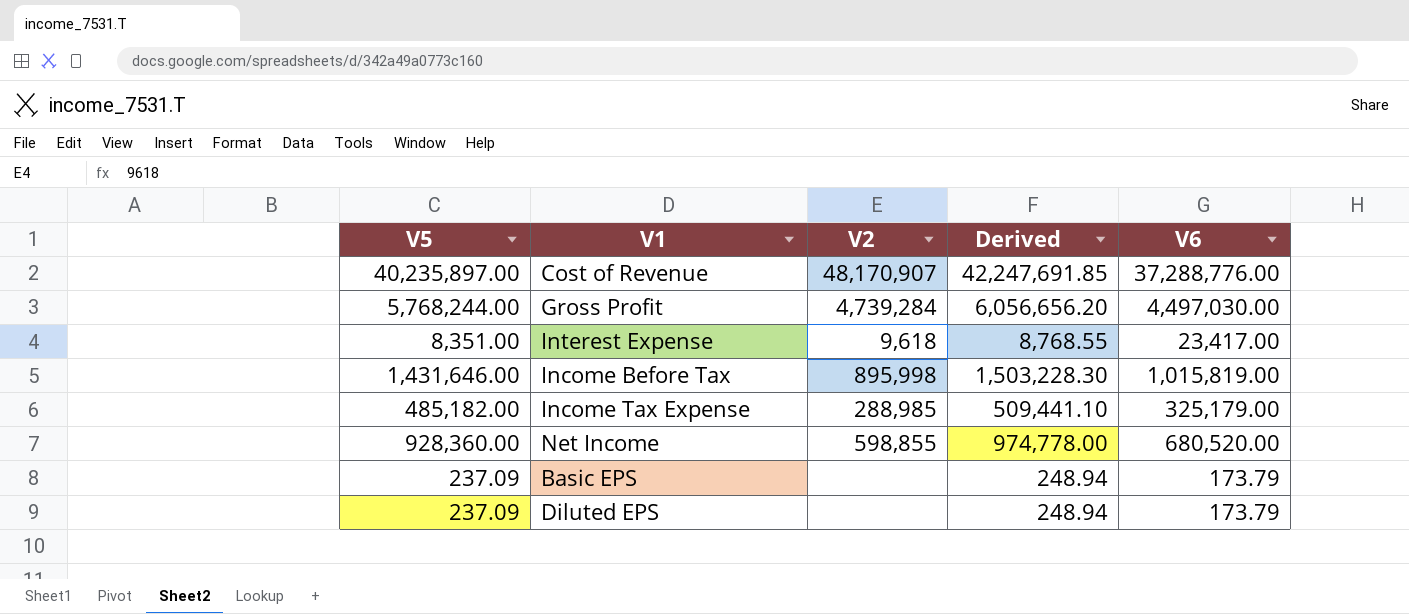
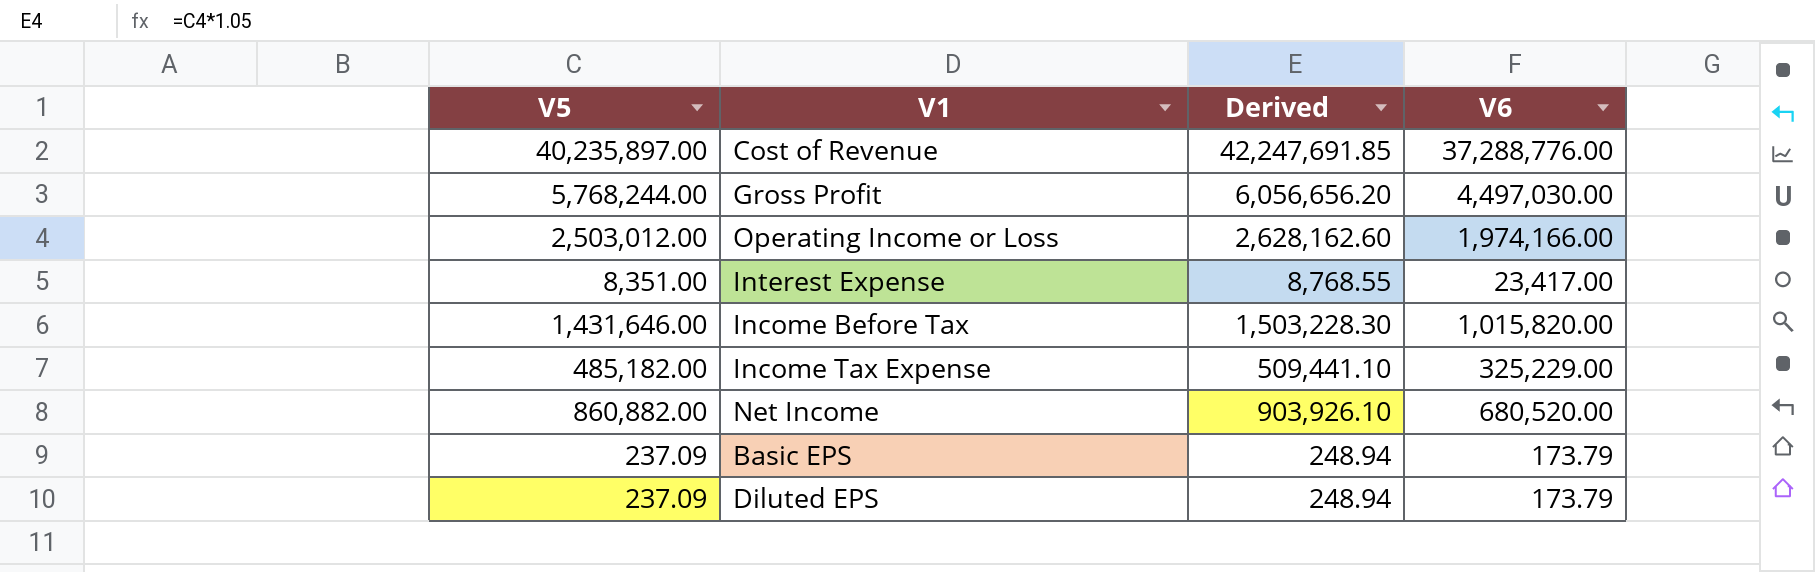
column V2 | position: 3 -> none
row Operating Income or Loss: none -> 2,503,012.00 | 2,628,162.60 | 1,974,166.00
Income Before Tax | V6: 1,015,819.00 -> 1,015,820.00
Income Tax Expense | V6: 325,179.00 -> 325,229.00
Net Income | V5: 928,360.00 -> 860,882.00
Net Income | Derived: 974,778.00 -> 903,926.10

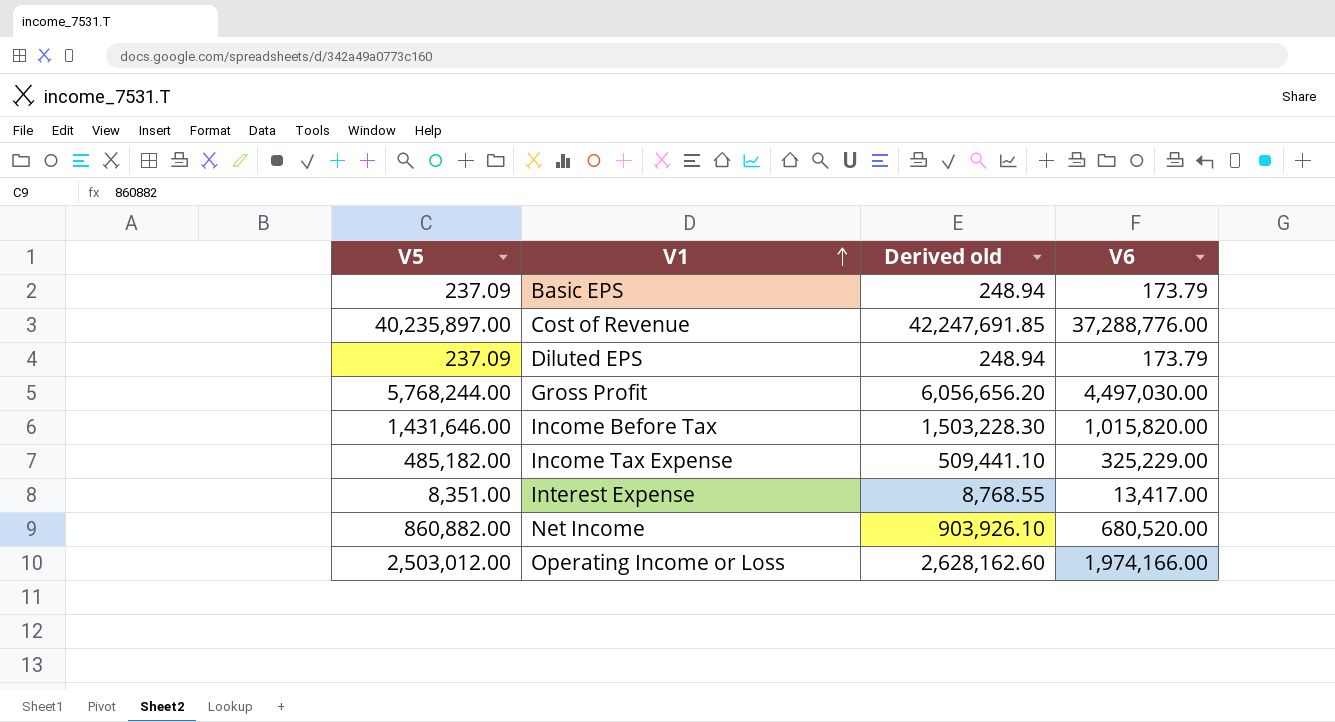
row order: none -> V1 ascending
column name: Derived -> Derived old
Interest Expense | V6: 23,417.00 -> 13,417.00

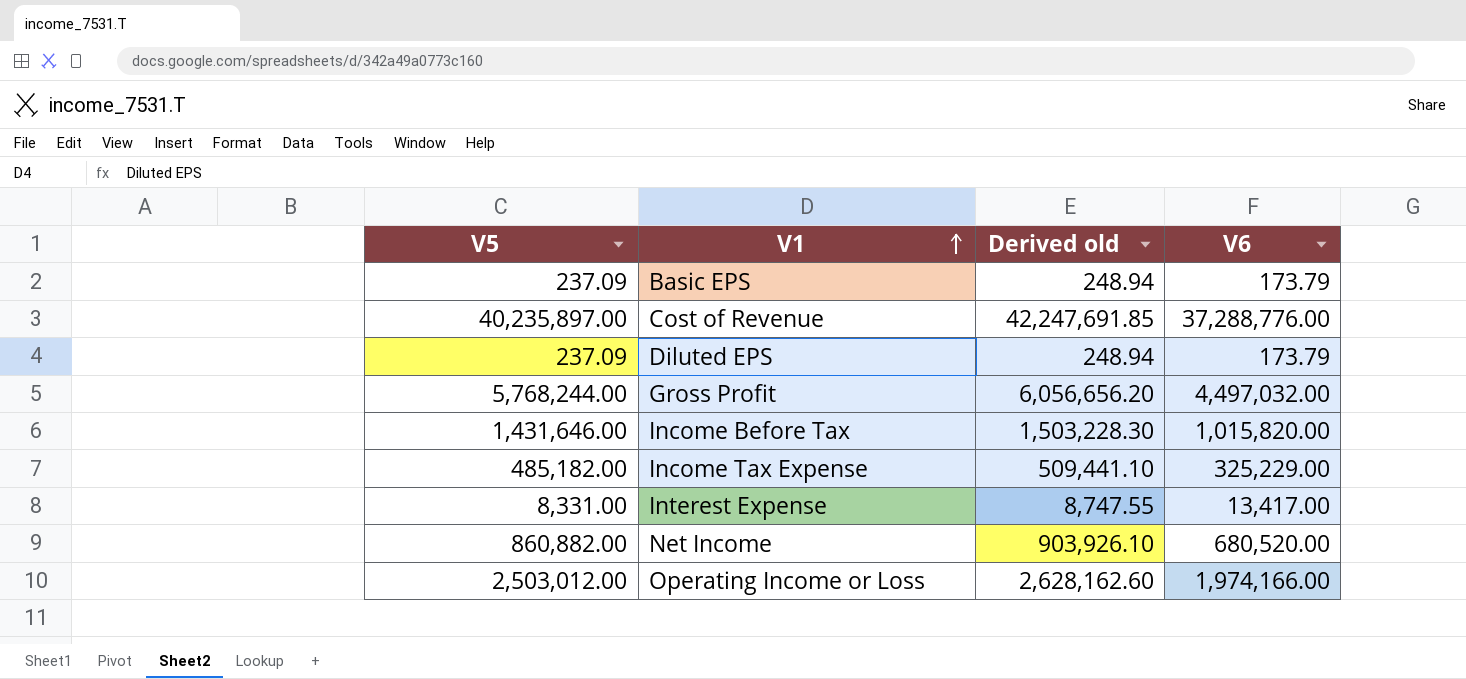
Gross Profit | V6: 4,497,030.00 -> 4,497,032.00
Interest Expense | V5: 8,351.00 -> 8,331.00
Interest Expense | Derived old: 8,768.55 -> 8,747.55

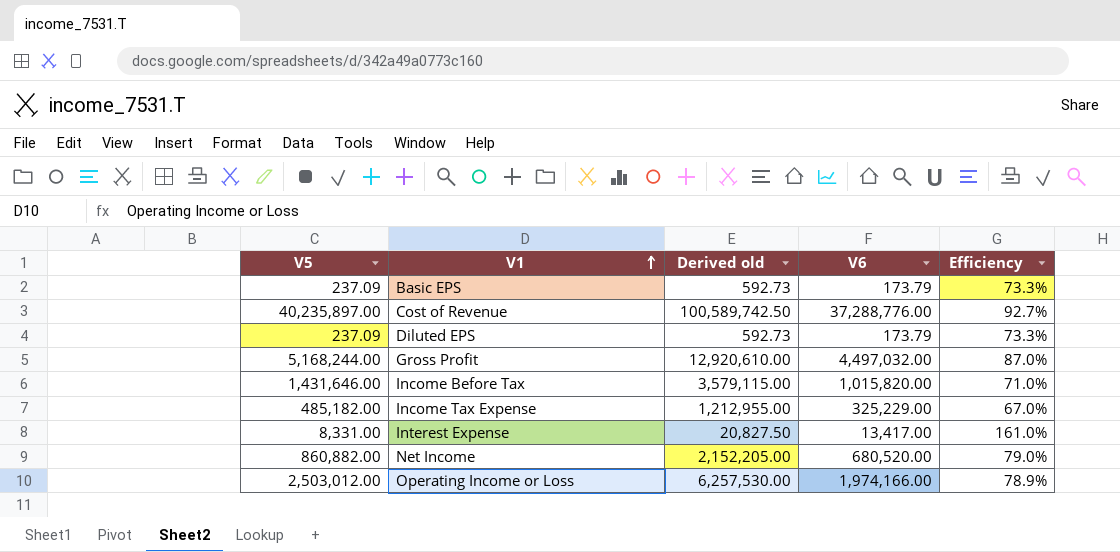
column Derived old | formula: [V5] * 1.05 -> [V5] * 2.5
column Efficiency | formula: none -> [V6] / [V5]
Gross Profit | V5: 5,768,244.00 -> 5,168,244.00

